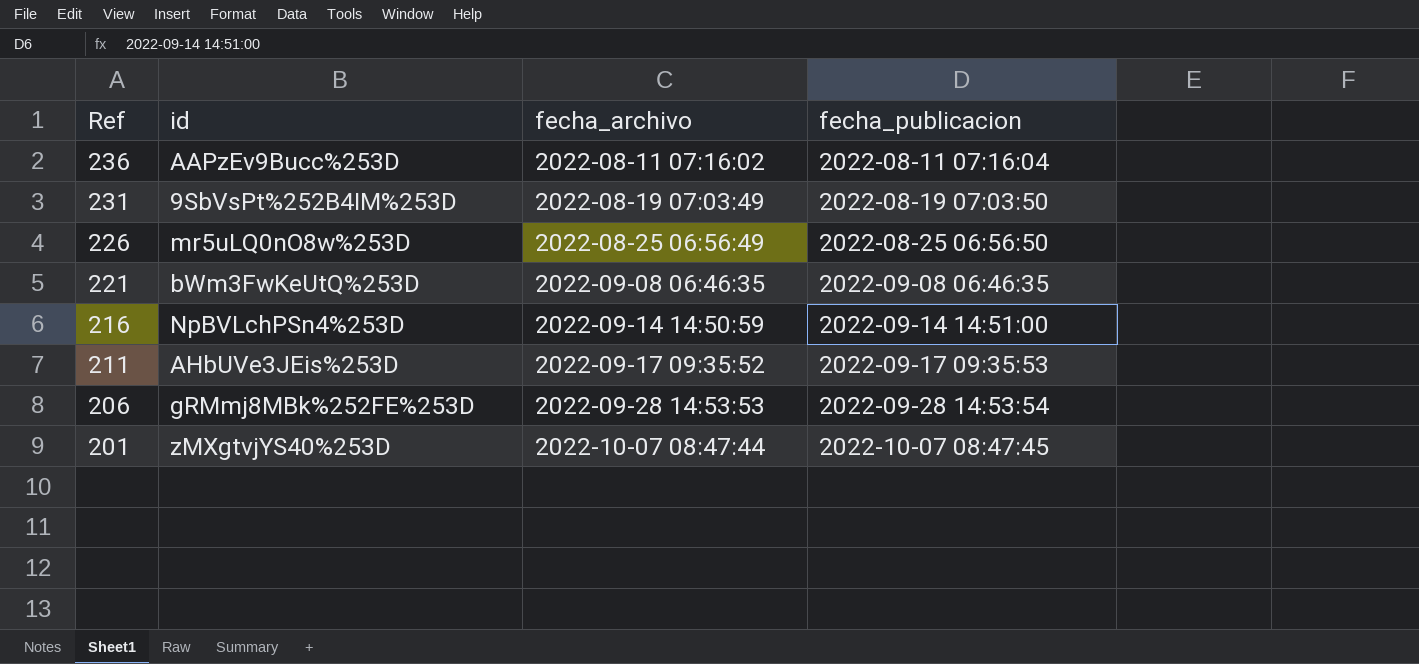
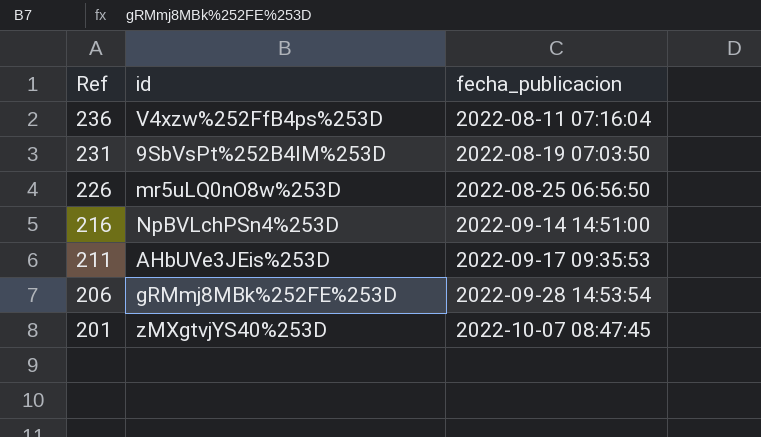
column fecha_archivo | position: 3 -> none
row 221: bWm3FwKeUtQ%253D | 2022-09-08 06:46:35 | 2022-09-08 06:46:35 -> none
236 | id: AAPzEv9Bucc%253D -> V4xzw%252FfB4ps%253D

